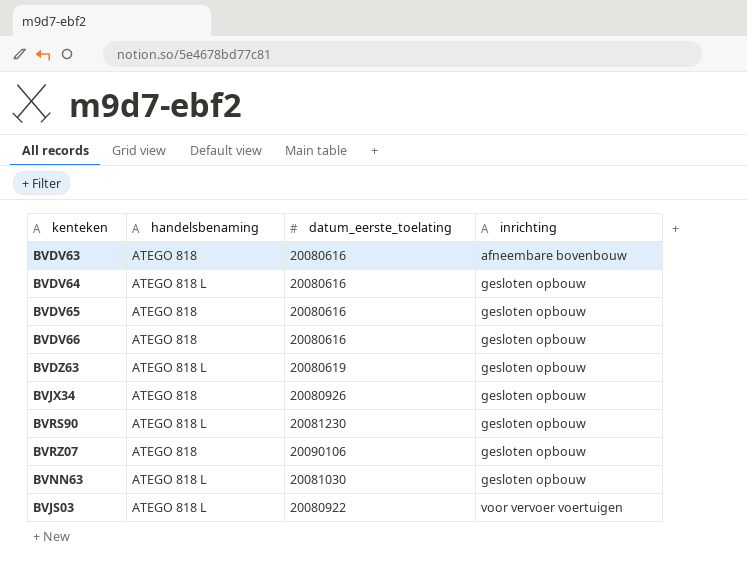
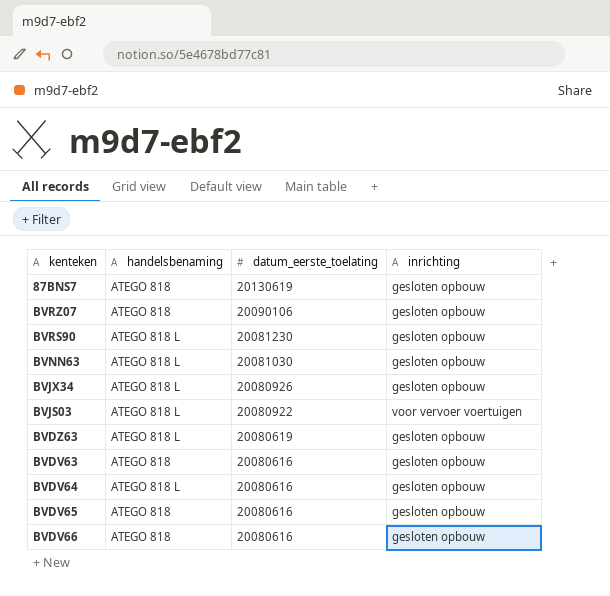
row order: inrichting ascending -> datum_eerste_toelating descending
row 87BNS7: none -> ATEGO 818 | 20130619 | gesloten opbouw
BVJX34 | handelsbenaming: ATEGO 818 -> ATEGO 818 L
BVDV63 | inrichting: afneembare bovenbouw -> gesloten opbouw

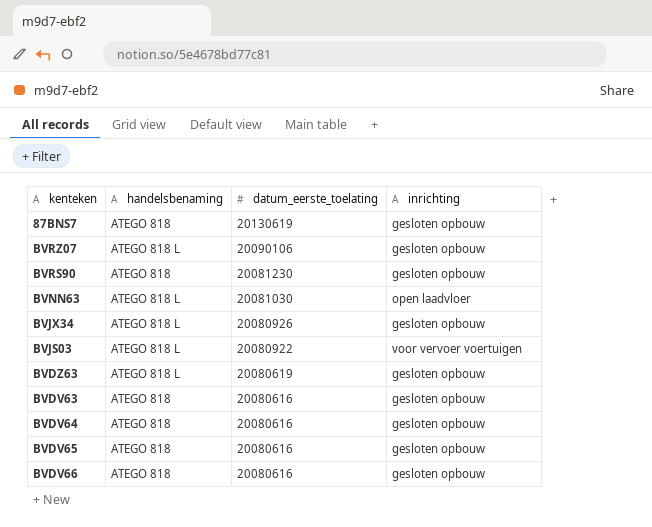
BVRZ07 | handelsbenaming: ATEGO 818 -> ATEGO 818 L
BVRS90 | handelsbenaming: ATEGO 818 L -> ATEGO 818
BVNN63 | inrichting: gesloten opbouw -> open laadvloer
BVDV64 | handelsbenaming: ATEGO 818 L -> ATEGO 818

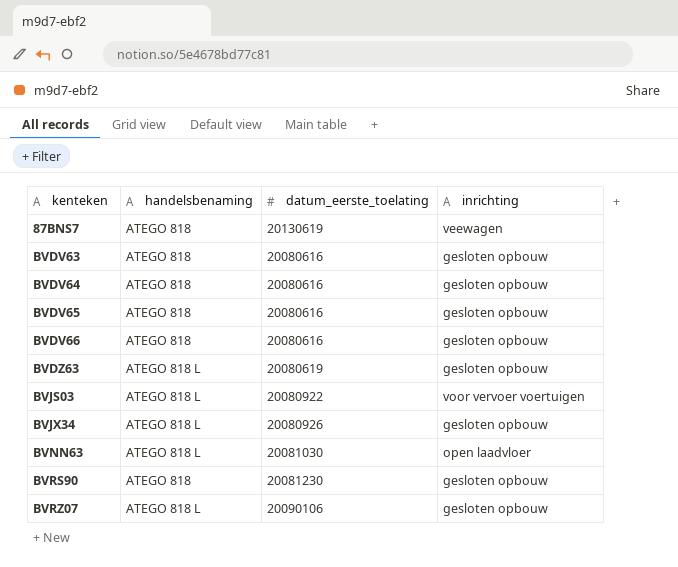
row order: datum_eerste_toelating descending -> kenteken ascending
87BNS7 | inrichting: gesloten opbouw -> veewagen

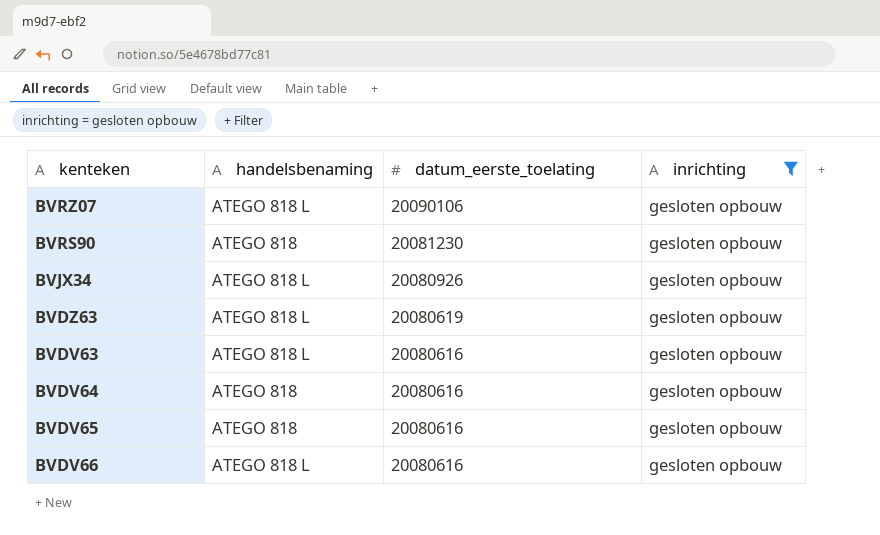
filter: none -> inrichting = gesloten opbouw
row order: kenteken ascending -> datum_eerste_toelating descending
BVDV63 | handelsbenaming: ATEGO 818 -> ATEGO 818 L
BVDV66 | handelsbenaming: ATEGO 818 -> ATEGO 818 L

